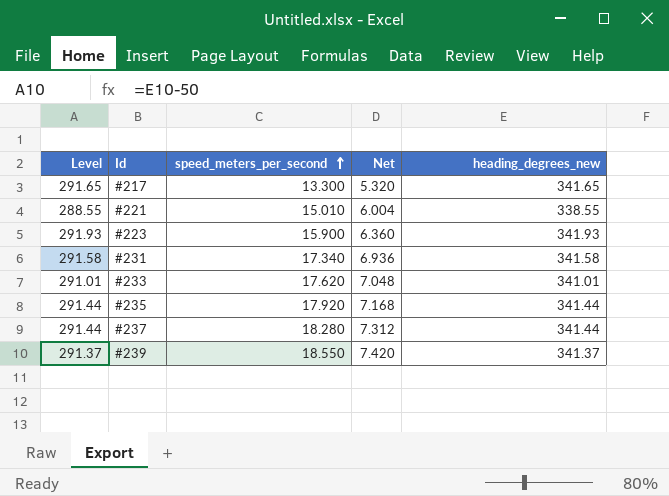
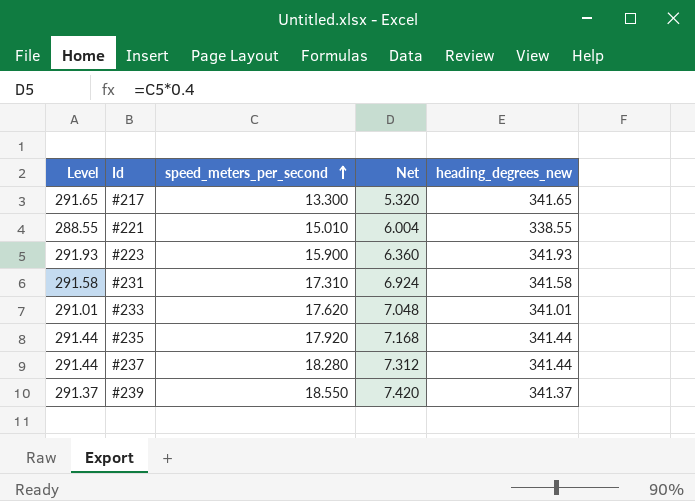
#231 | speed_meters_per_second: 17.340 -> 17.310
#231 | Net: 6.936 -> 6.924

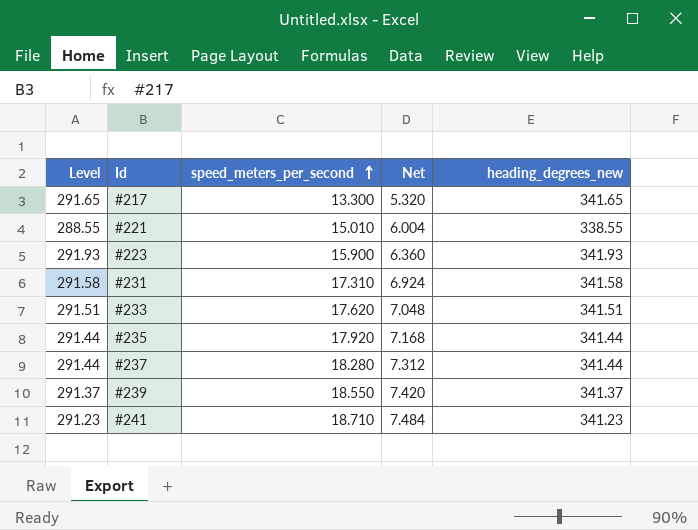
#233 | Level: 291.01 -> 291.51
#233 | heading_degrees_new: 341.01 -> 341.51
row #241: none -> 291.23 | 18.710 | 7.484 | 341.23

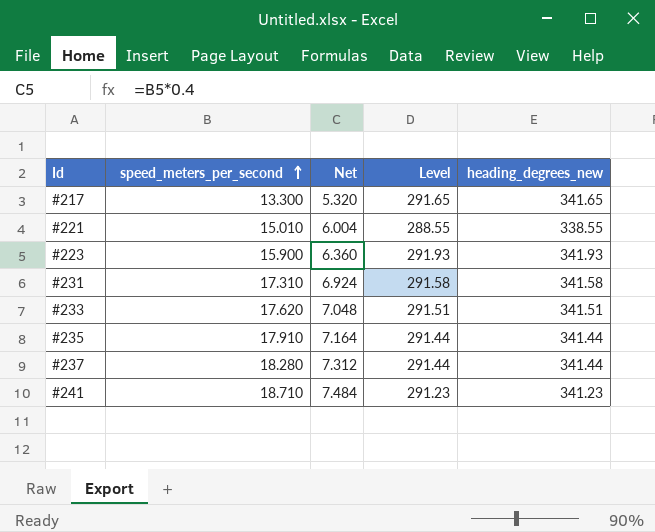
column Level | position: 1 -> 4
row #239: 291.37 | 18.550 | 7.420 | 341.37 -> none
#235 | speed_meters_per_second: 17.920 -> 17.910
#235 | Net: 7.168 -> 7.164

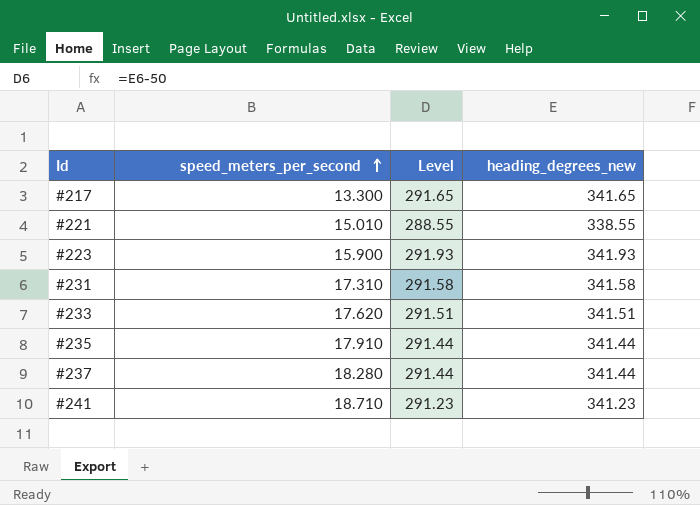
column Net | formula: [speed_meters_per_second] * 0.4 -> none

